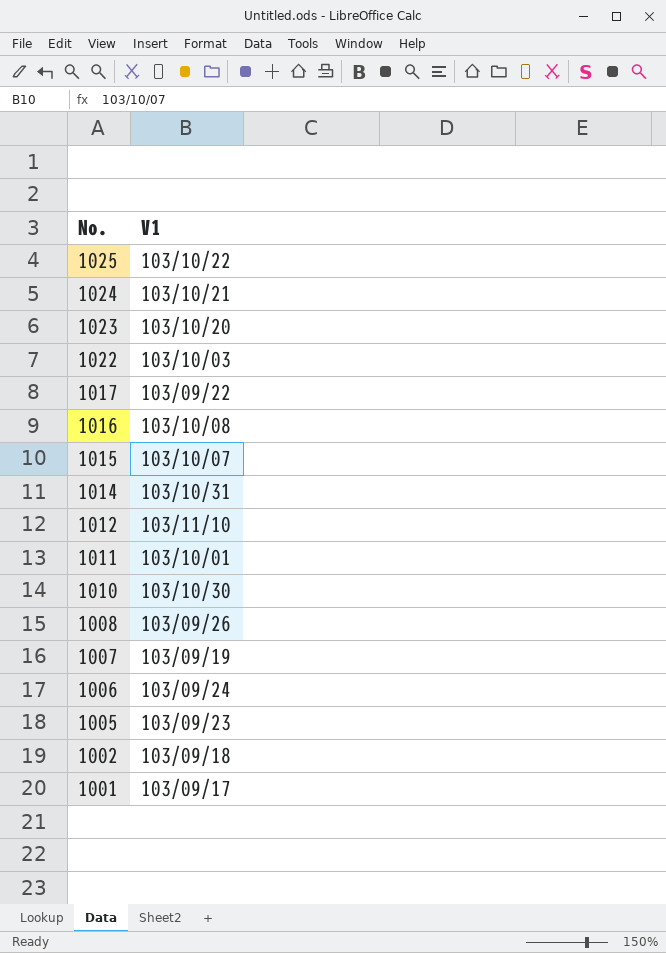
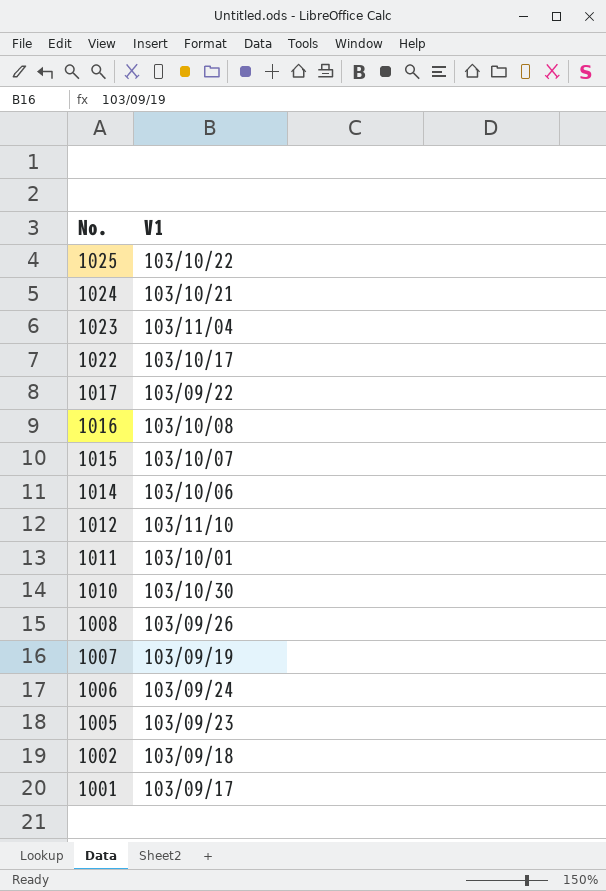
1023 | V1: 103/10/20 -> 103/11/04
1022 | V1: 103/10/03 -> 103/10/17
1014 | V1: 103/10/31 -> 103/10/06

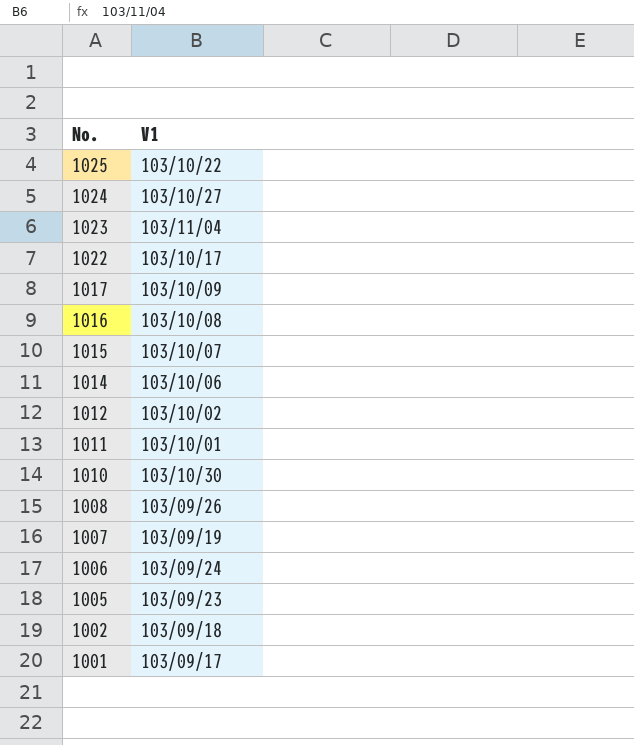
1024 | V1: 103/10/21 -> 103/10/27
1017 | V1: 103/09/22 -> 103/10/09
1012 | V1: 103/11/10 -> 103/10/02

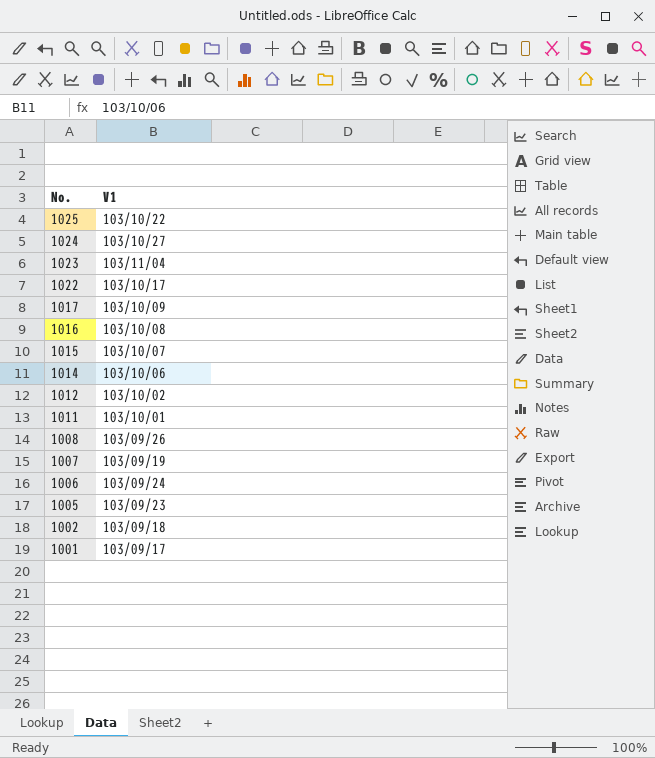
row 1010: 103/10/30 -> none

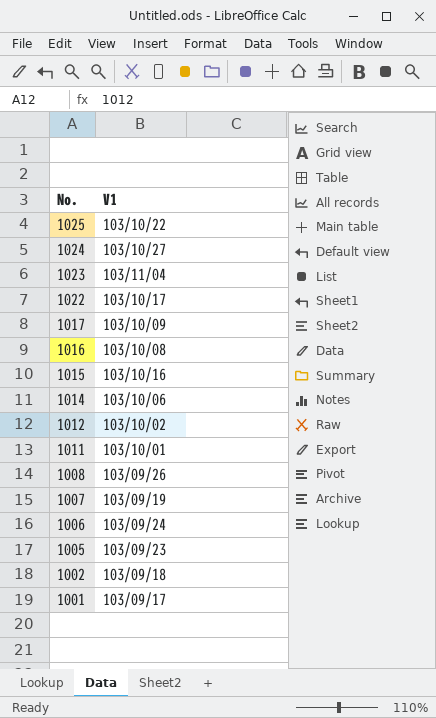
1015 | V1: 103/10/07 -> 103/10/16

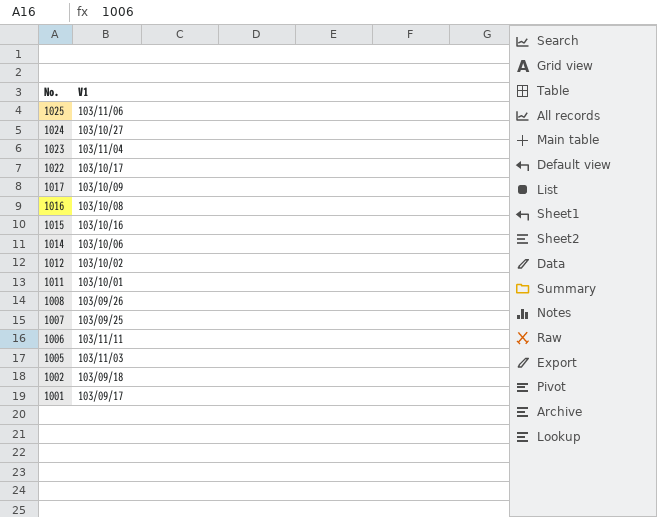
1025 | V1: 103/10/22 -> 103/11/06
1007 | V1: 103/09/19 -> 103/09/25
1006 | V1: 103/09/24 -> 103/11/11
1005 | V1: 103/09/23 -> 103/11/03

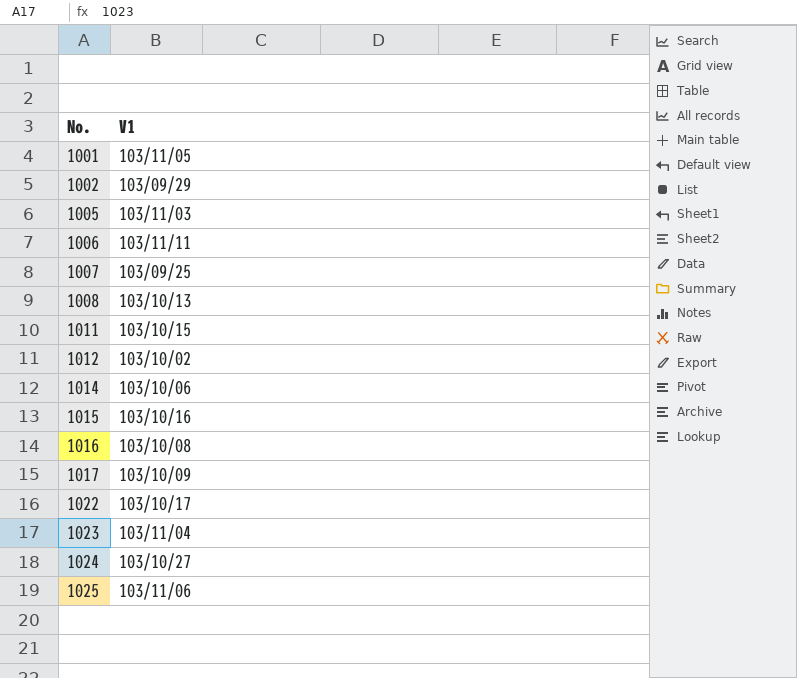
row order: No. descending -> No. ascending
1001 | V1: 103/09/17 -> 103/11/05
1002 | V1: 103/09/18 -> 103/09/29
1008 | V1: 103/09/26 -> 103/10/13
1011 | V1: 103/10/01 -> 103/10/15

